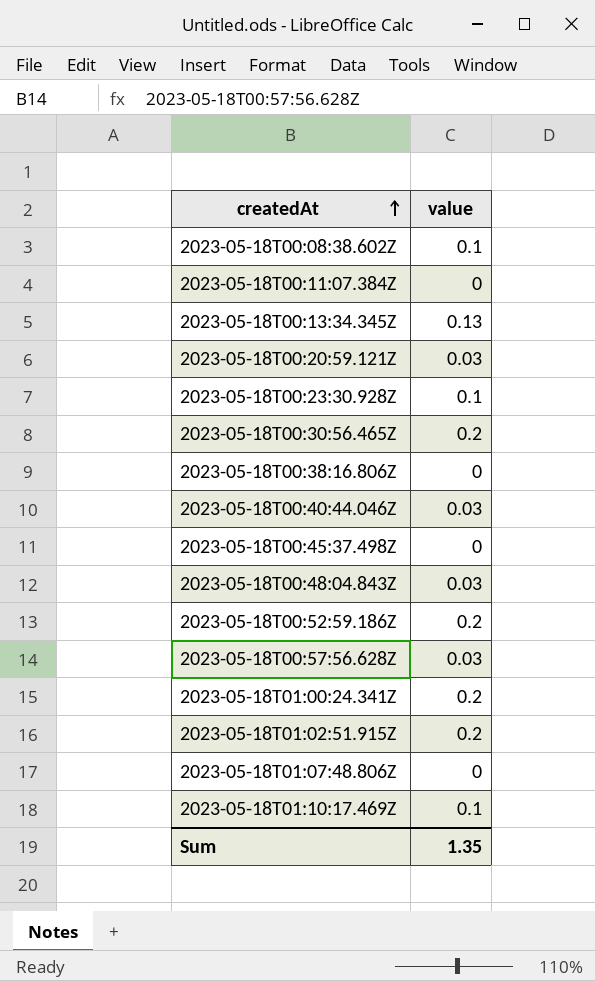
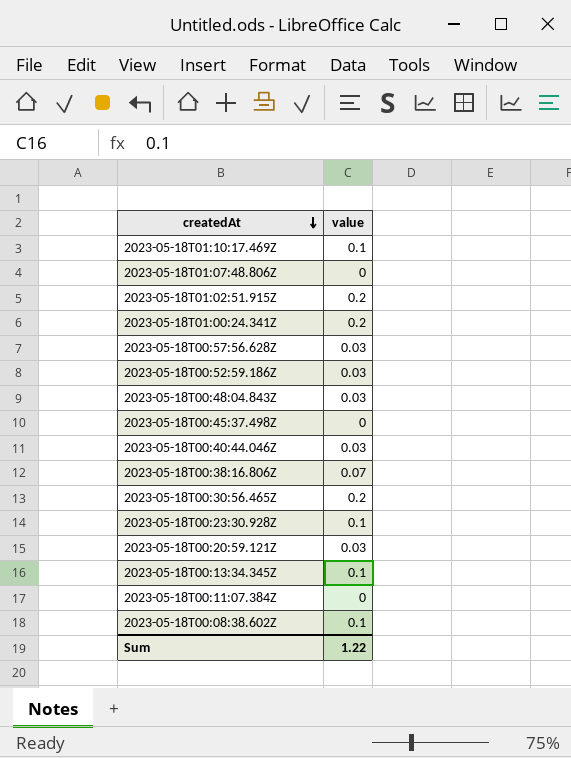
row order: createdAt ascending -> createdAt descending
2023-05-18T00:52:59.186Z | value: 0.2 -> 0.03
2023-05-18T00:38:16.806Z | value: 0 -> 0.07
2023-05-18T00:13:34.345Z | value: 0.13 -> 0.1
Sum | value: 1.35 -> 1.22

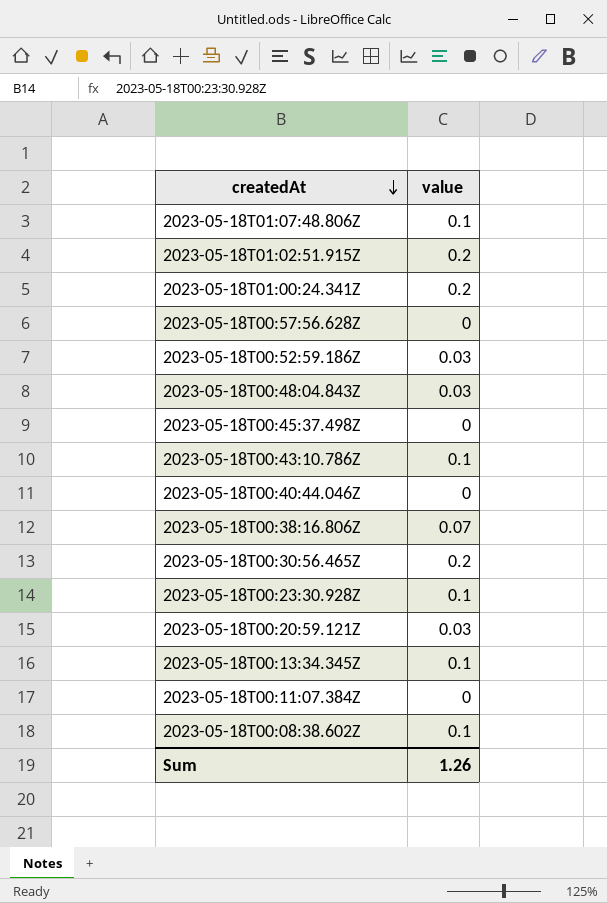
row 2023-05-18T01:10:17.469Z: 0.1 -> none
2023-05-18T01:07:48.806Z | value: 0 -> 0.1
2023-05-18T00:57:56.628Z | value: 0.03 -> 0
row 2023-05-18T00:43:10.786Z: none -> 0.1
2023-05-18T00:40:44.046Z | value: 0.03 -> 0
Sum | value: 1.22 -> 1.26

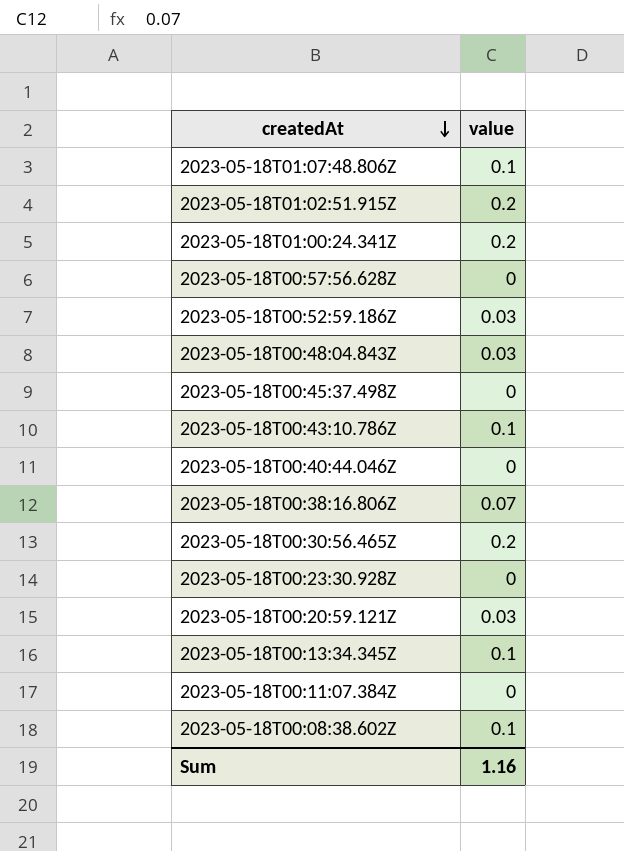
2023-05-18T00:23:30.928Z | value: 0.1 -> 0
Sum | value: 1.26 -> 1.16

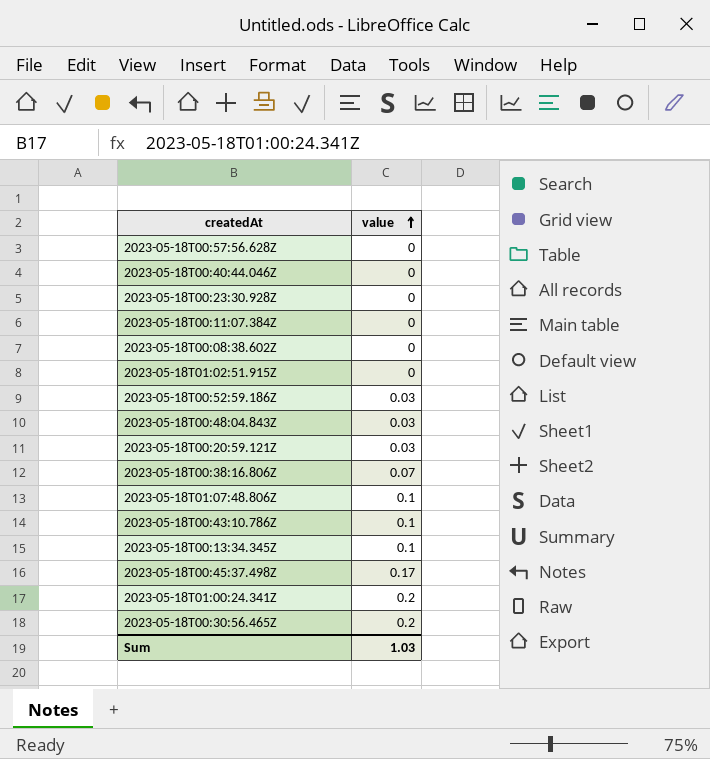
row order: createdAt descending -> value ascending
2023-05-18T00:08:38.602Z | value: 0.1 -> 0
2023-05-18T01:02:51.915Z | value: 0.2 -> 0
2023-05-18T00:45:37.498Z | value: 0 -> 0.17
Sum | value: 1.16 -> 1.03

